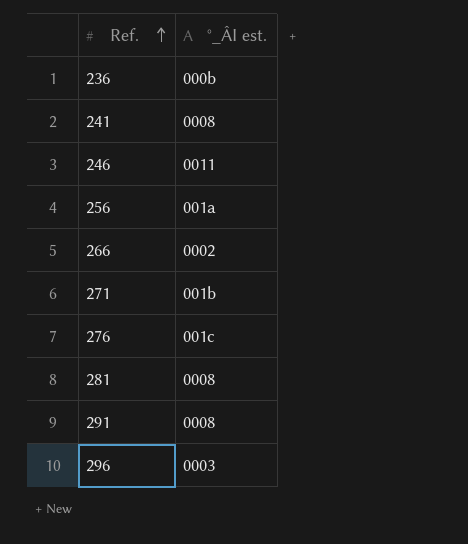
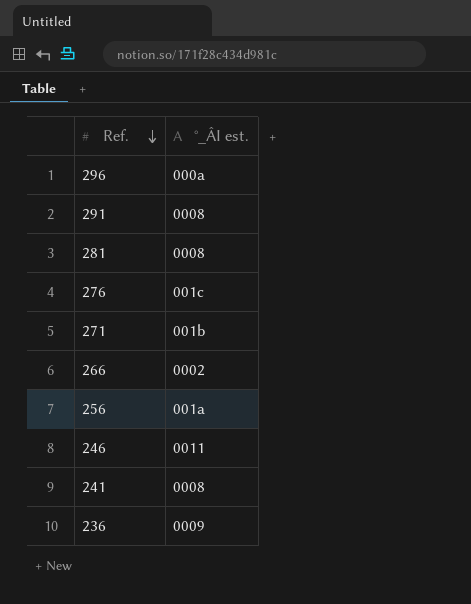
row order: Ref. ascending -> Ref. descending
296 | °_ÂI est.: 0003 -> 000a
236 | °_ÂI est.: 000b -> 0009

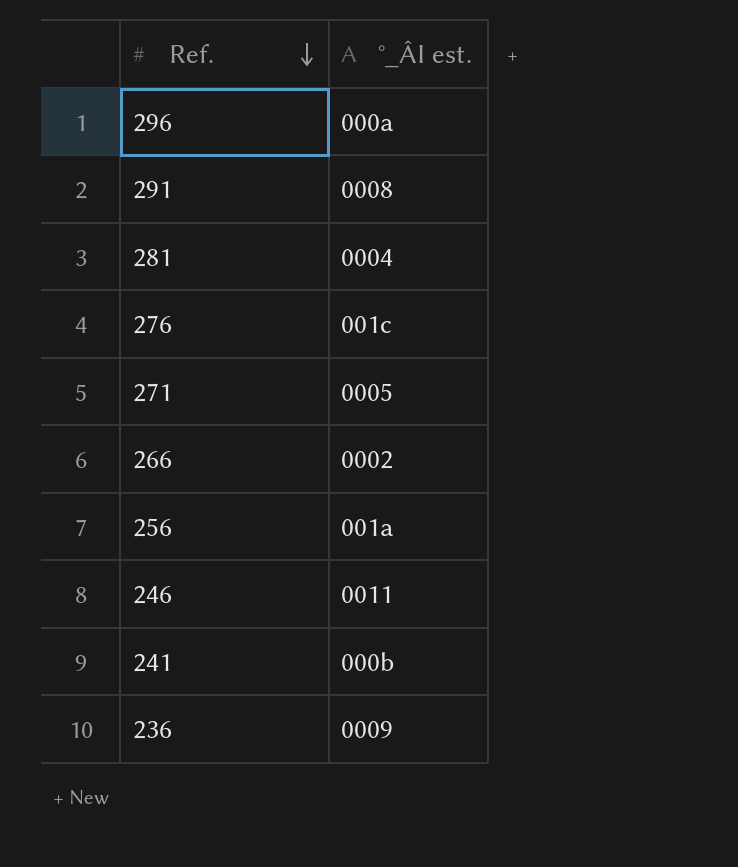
281 | °_ÂI est.: 0008 -> 0004
271 | °_ÂI est.: 001b -> 0005
241 | °_ÂI est.: 0008 -> 000b

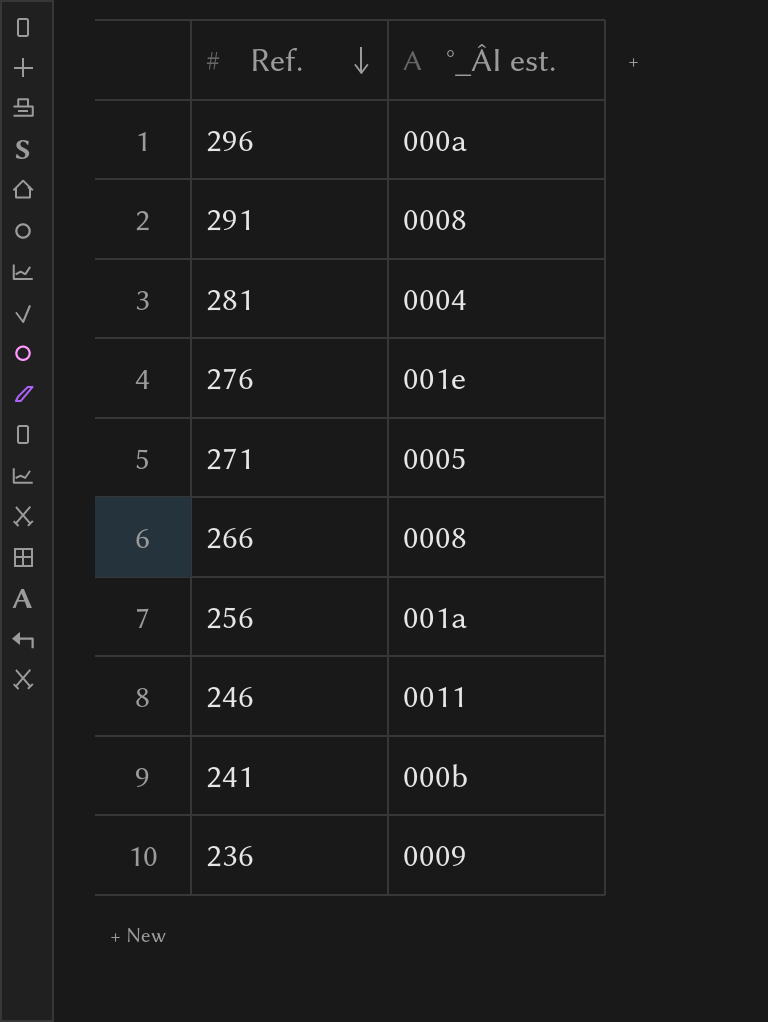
276 | °_ÂI est.: 001c -> 001e
266 | °_ÂI est.: 0002 -> 0008

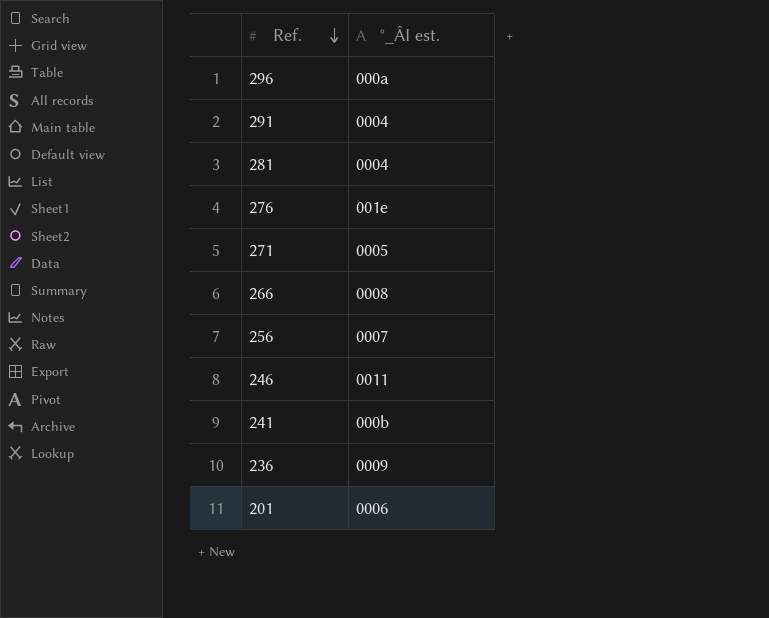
291 | °_ÂI est.: 0008 -> 0004
256 | °_ÂI est.: 001a -> 0007
row 201: none -> 0006

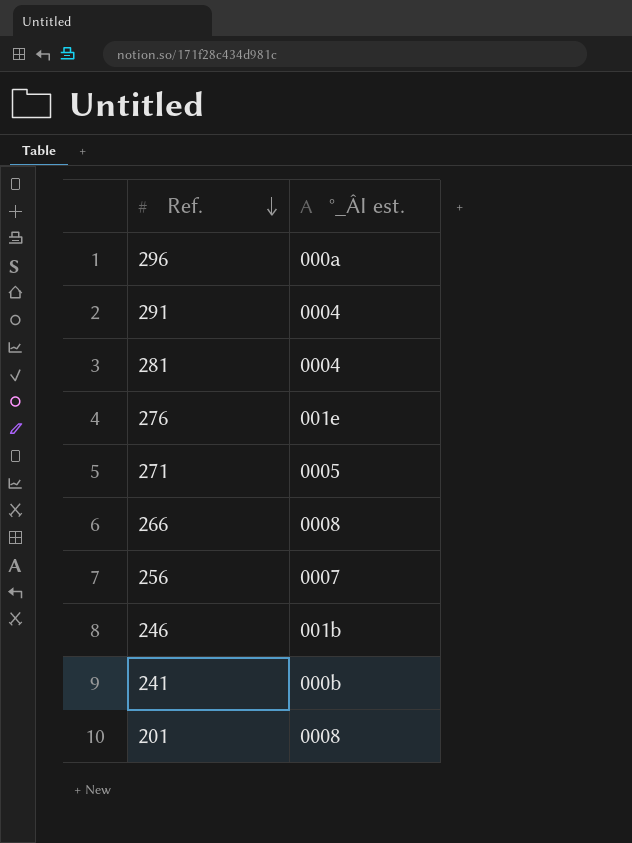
row 236: 0009 -> none
246 | °_ÂI est.: 0011 -> 001b
201 | °_ÂI est.: 0006 -> 0008

